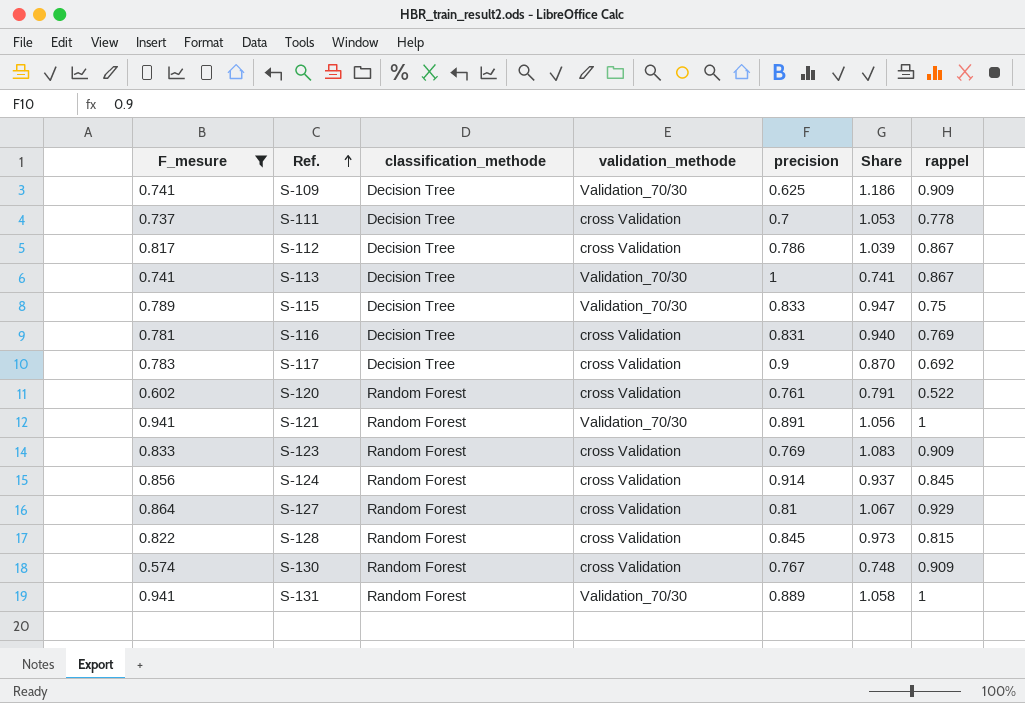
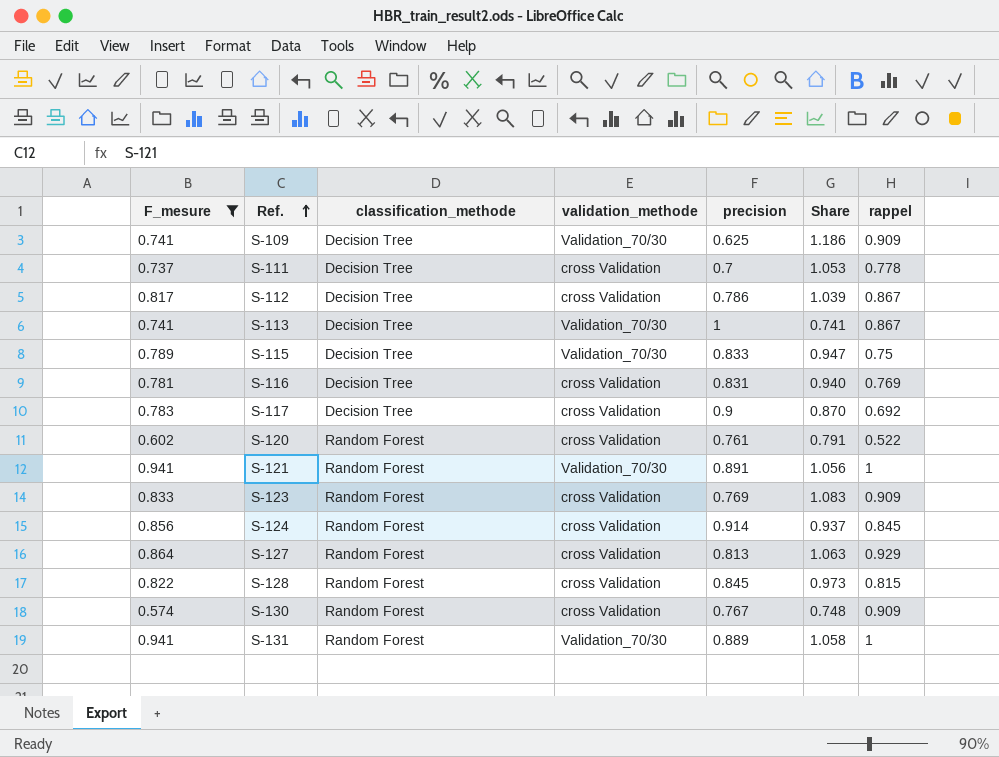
S-127 | precision: 0.81 -> 0.813
S-127 | Share: 1.067 -> 1.063

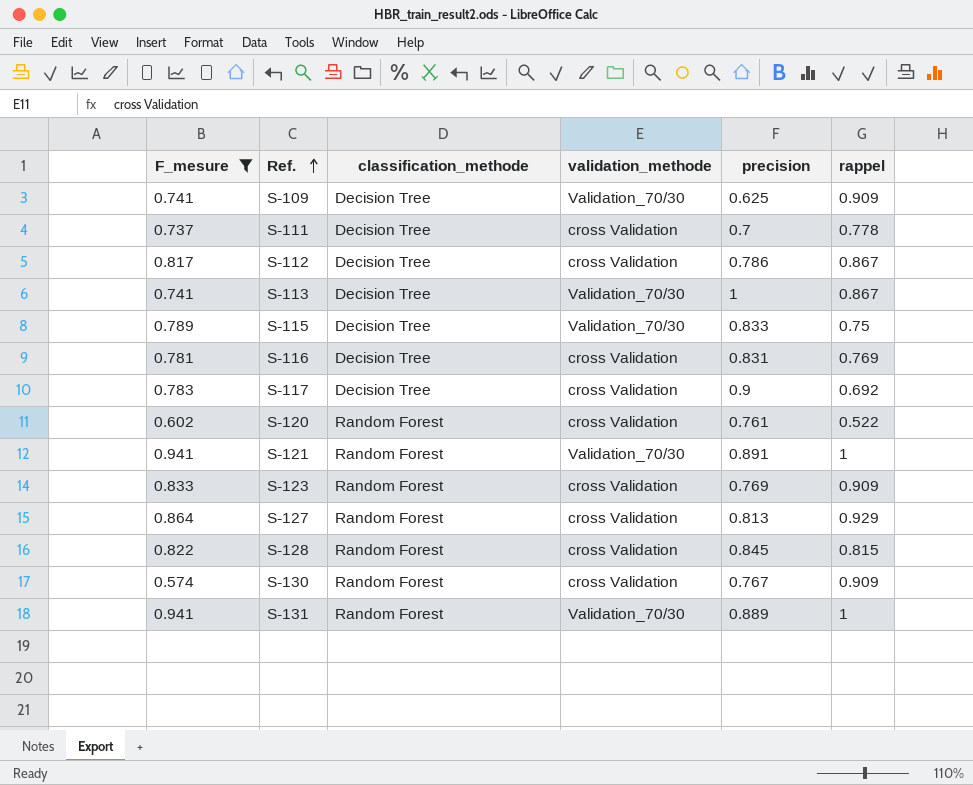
column Share | formula: [F_mesure] / [precision] -> none
row S-124: 0.856 | Random Forest | cross Validation | 0.914 | 0.937 | 0.845 -> none

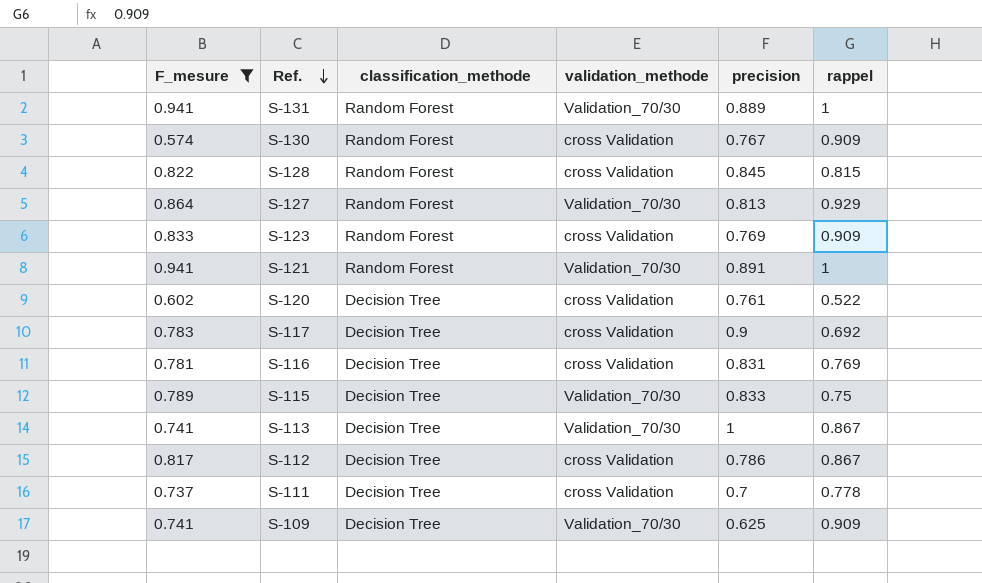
row order: Ref. ascending -> Ref. descending
S-127 | validation_methode: cross Validation -> Validation_70/30
S-120 | classification_methode: Random Forest -> Decision Tree

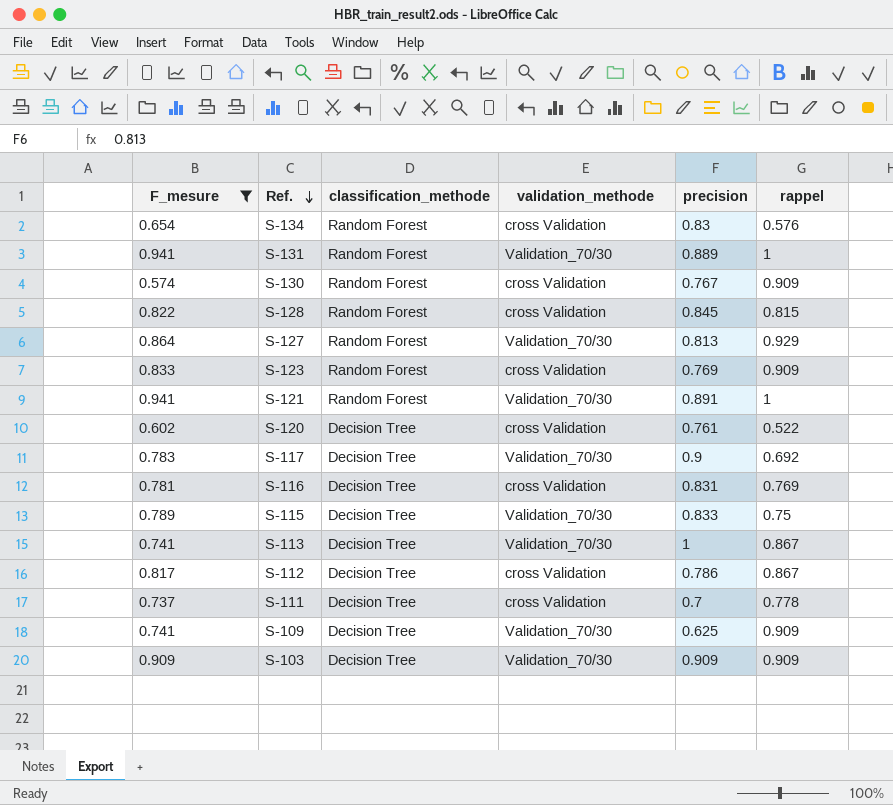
row S-134: none -> 0.654 | Random Forest | cross Validation | 0.83 | 0.576
S-117 | validation_methode: cross Validation -> Validation_70/30
row S-103: none -> 0.909 | Decision Tree | Validation_70/30 | 0.909 | 0.909

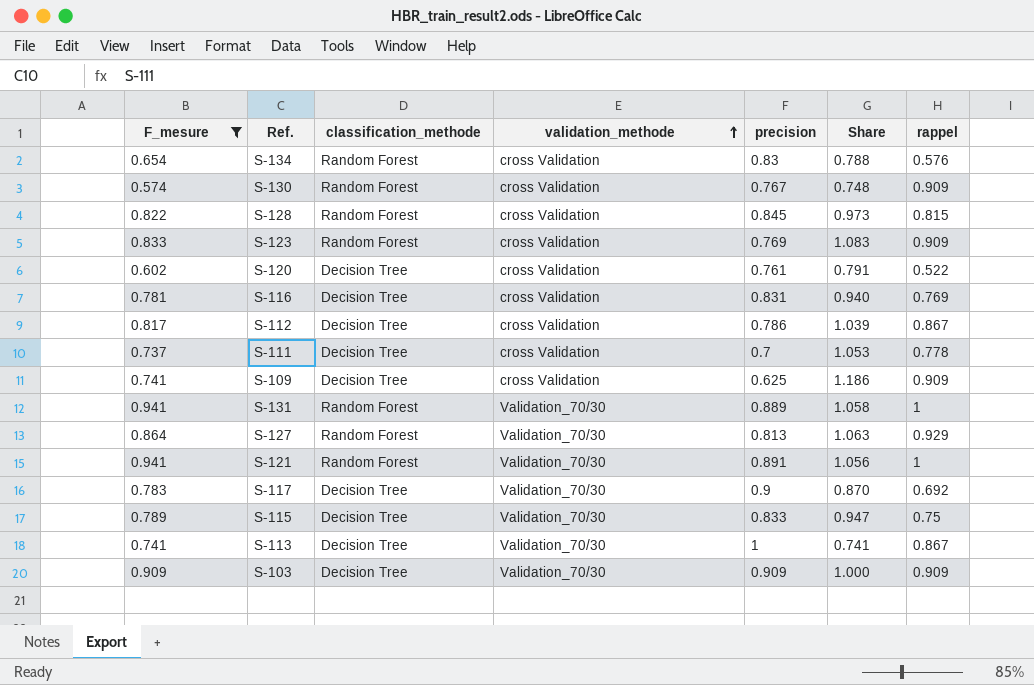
row order: Ref. descending -> validation_methode ascending
column Share | formula: none -> [F_mesure] / [precision]
S-109 | validation_methode: Validation_70/30 -> cross Validation

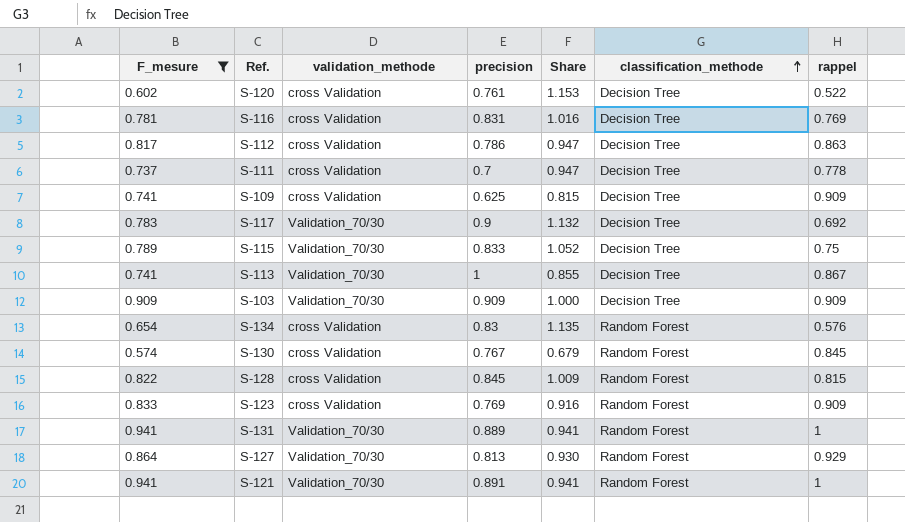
row order: validation_methode ascending -> classification_methode ascending
column Share | formula: [F_mesure] / [precision] -> [F_mesure] / [rappel]
column classification_methode | position: 3 -> 6
S-112 | rappel: 0.867 -> 0.863
S-130 | rappel: 0.909 -> 0.845

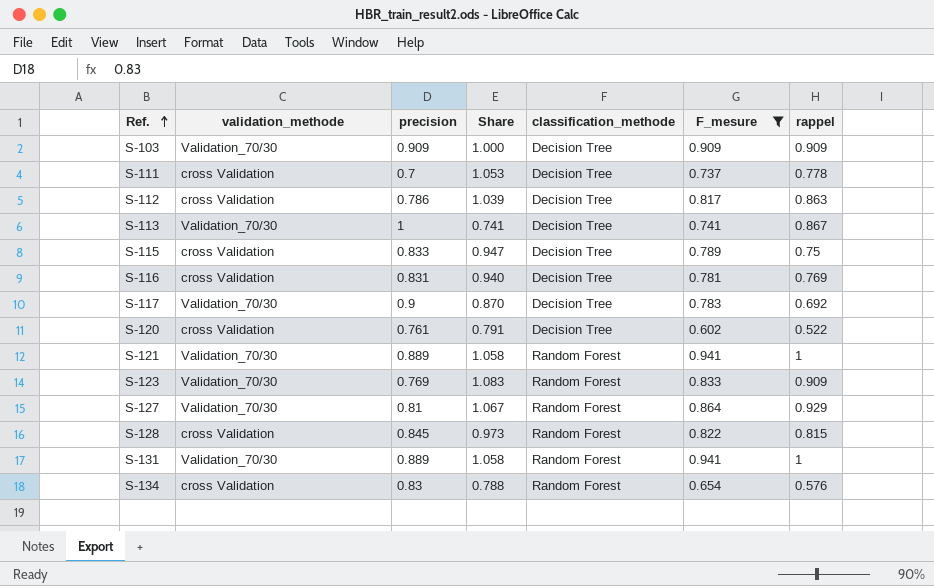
row order: classification_methode ascending -> Ref. ascending
column Share | formula: [F_mesure] / [rappel] -> [F_mesure] / [precision]
column F_mesure | position: 1 -> 6
row S-109: 0.741 | cross Validation | 0.625 | 0.815 | Decision Tree | 0.909 -> none
row S-130: 0.574 | cross Validation | 0.767 | 0.679 | Random Forest | 0.845 -> none
S-115 | validation_methode: Validation_70/30 -> cross Validation
S-121 | precision: 0.891 -> 0.889
S-123 | validation_methode: cross Validation -> Validation_70/30
S-127 | precision: 0.813 -> 0.81

